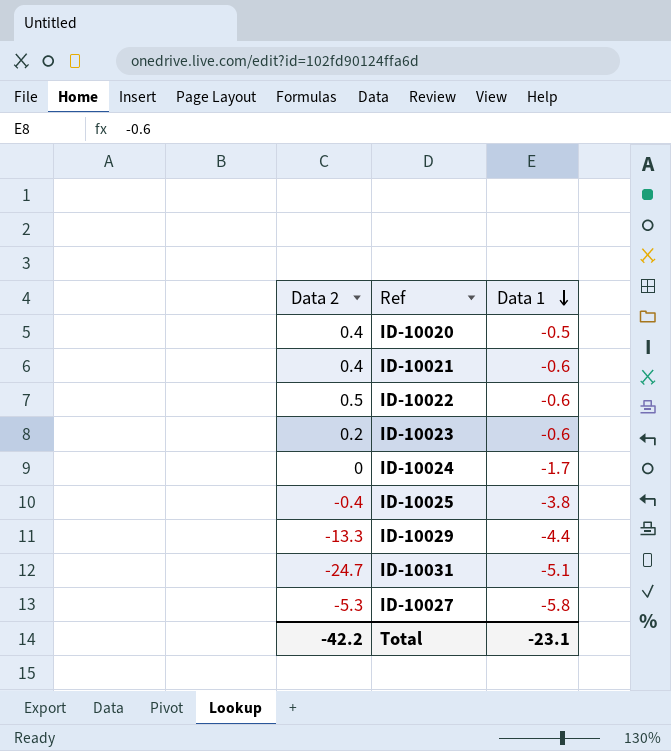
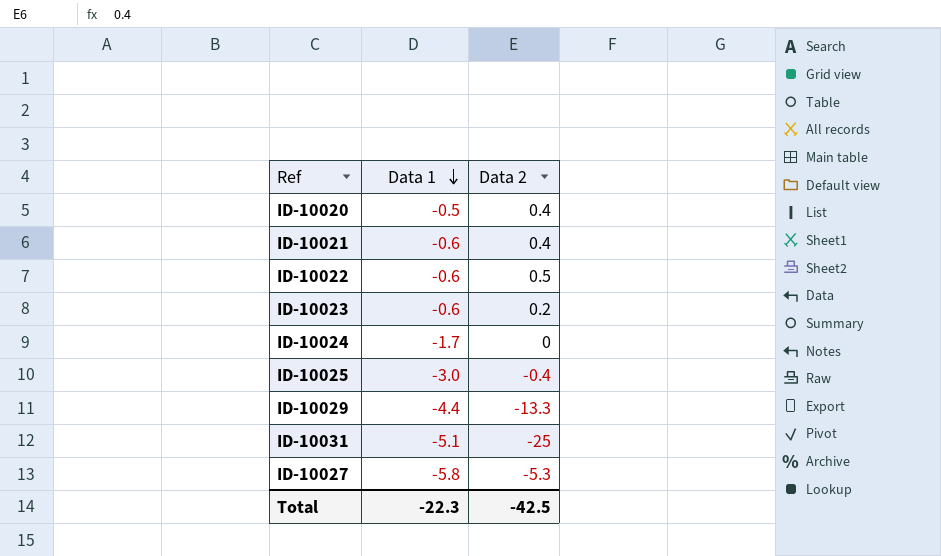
column Data 2 | position: 1 -> 3
ID-10025 | Data 1: -3.8 -> -3.0
ID-10031 | Data 2: -24.7 -> -25
Total | Data 1: -23.1 -> -22.3
Total | Data 2: -42.2 -> -42.5

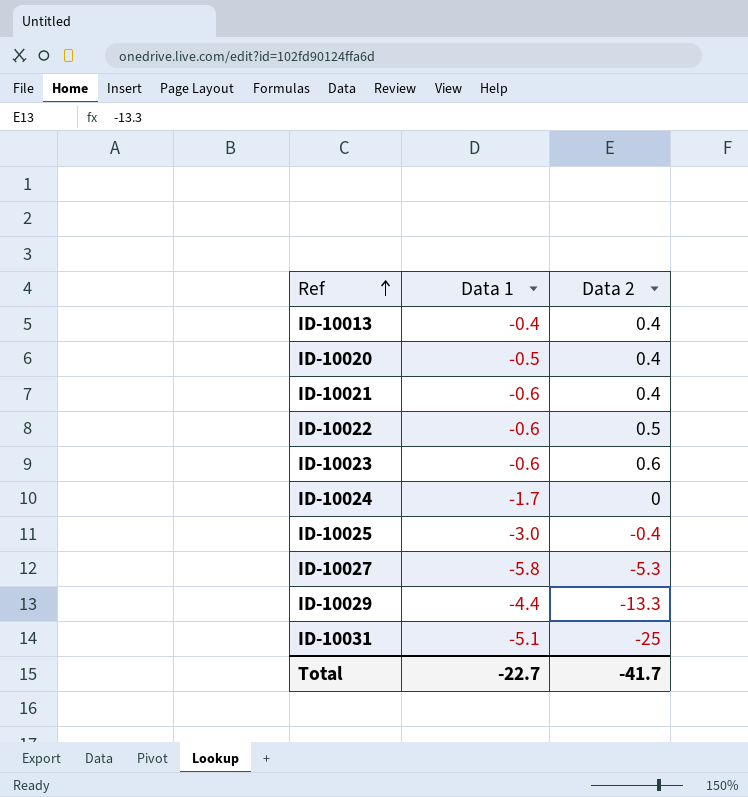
row order: Data 1 descending -> Ref ascending
row ID-10013: none -> -0.4 | 0.4
ID-10023 | Data 2: 0.2 -> 0.6
Total | Data 1: -22.3 -> -22.7
Total | Data 2: -42.5 -> -41.7

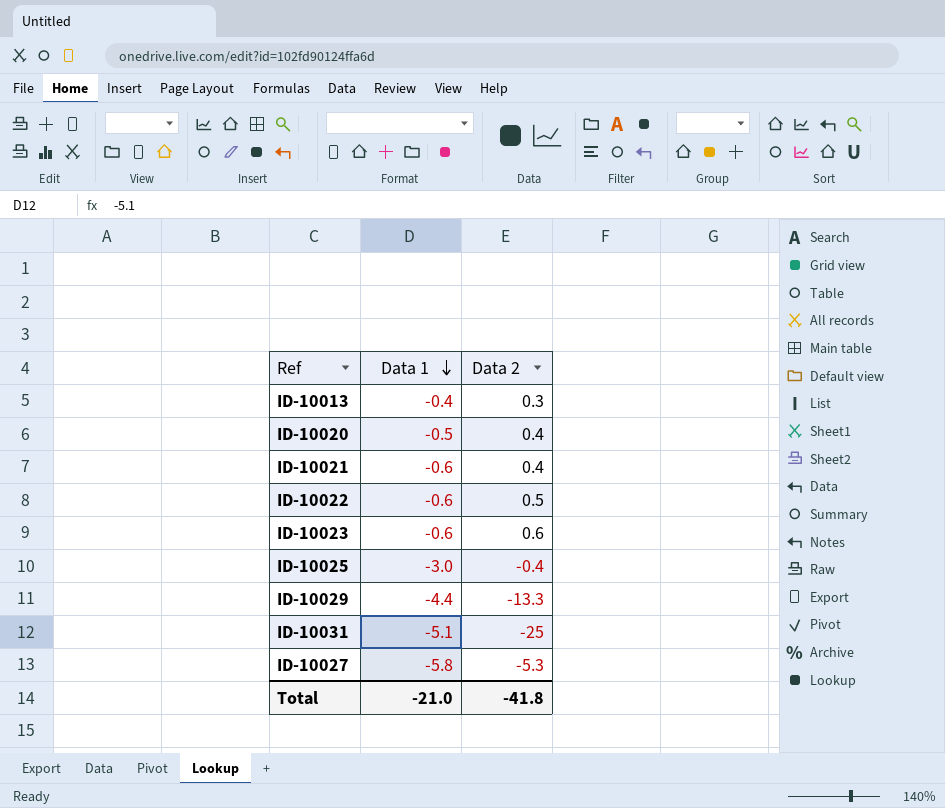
row order: Ref ascending -> Data 1 descending
row ID-10024: -1.7 | 0 -> none
ID-10013 | Data 2: 0.4 -> 0.3
Total | Data 1: -22.7 -> -21.0
Total | Data 2: -41.7 -> -41.8

